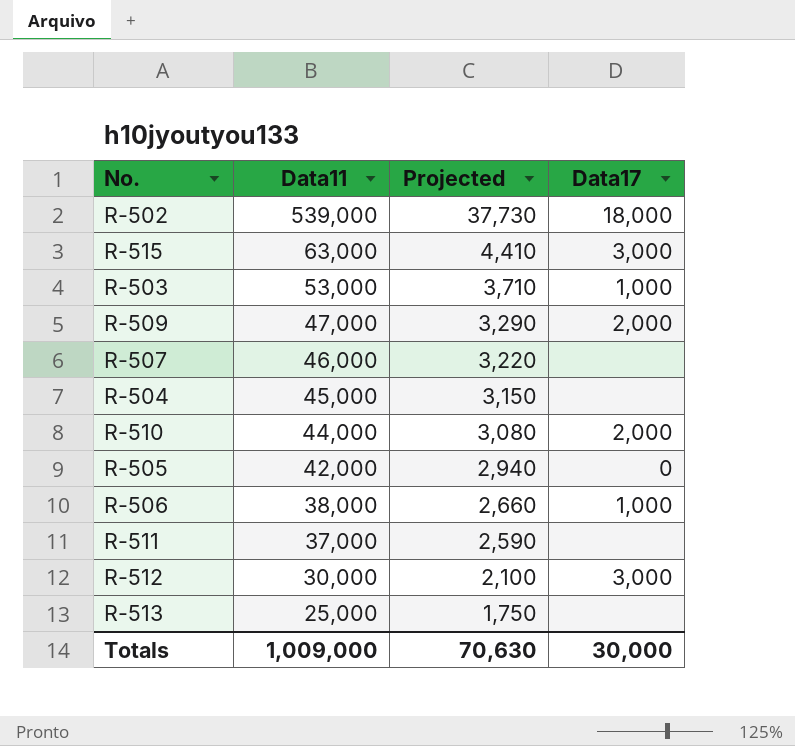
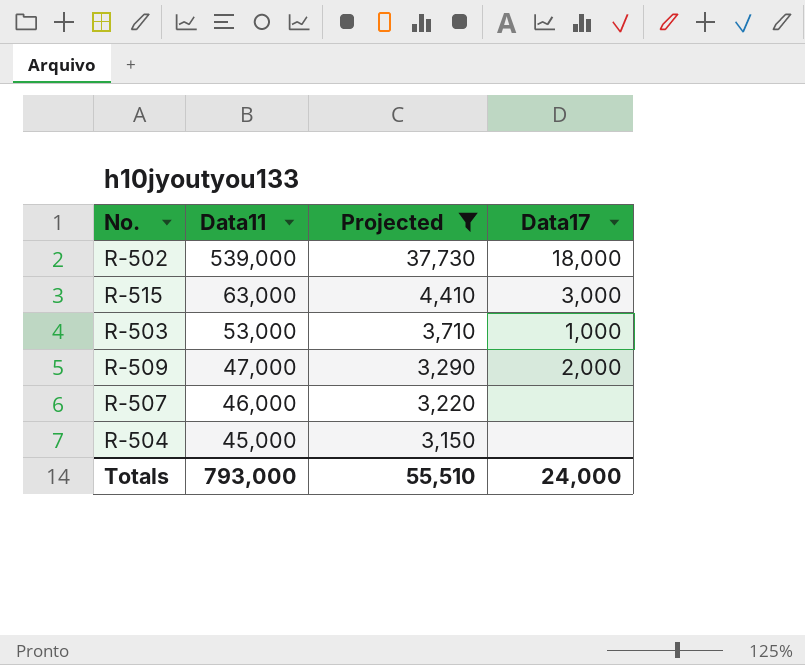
filter: none -> Projected >= 3,150
Totals | Data11: 1,009,000 -> 793,000
Totals | Projected: 70,630 -> 55,510
Totals | Data17: 30,000 -> 24,000

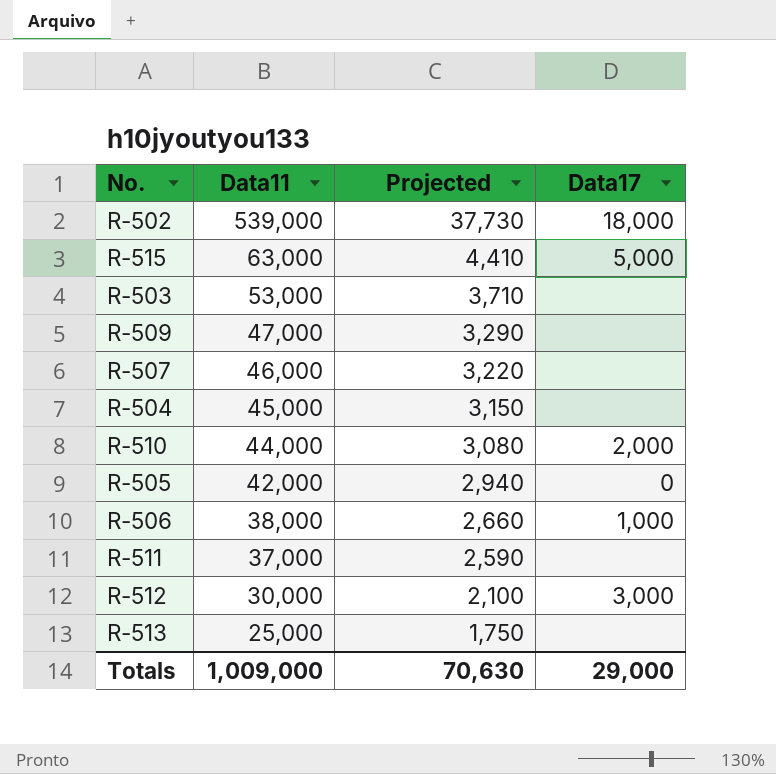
filter: Projected >= 3,150 -> none
R-515 | Data17: 3,000 -> 5,000
R-503 | Data17: 1,000 -> none
R-509 | Data17: 2,000 -> none
Totals | Data11: 793,000 -> 1,009,000
Totals | Projected: 55,510 -> 70,630
Totals | Data17: 24,000 -> 29,000

